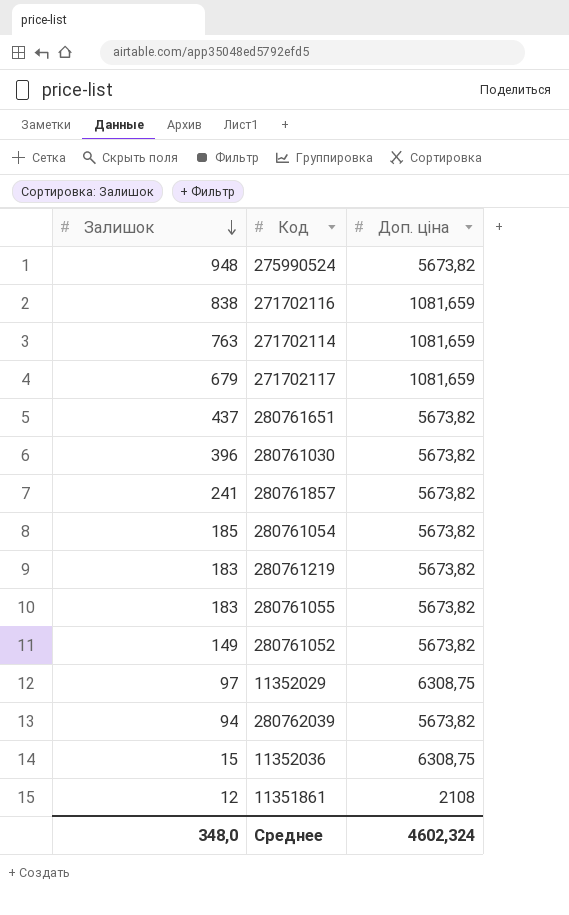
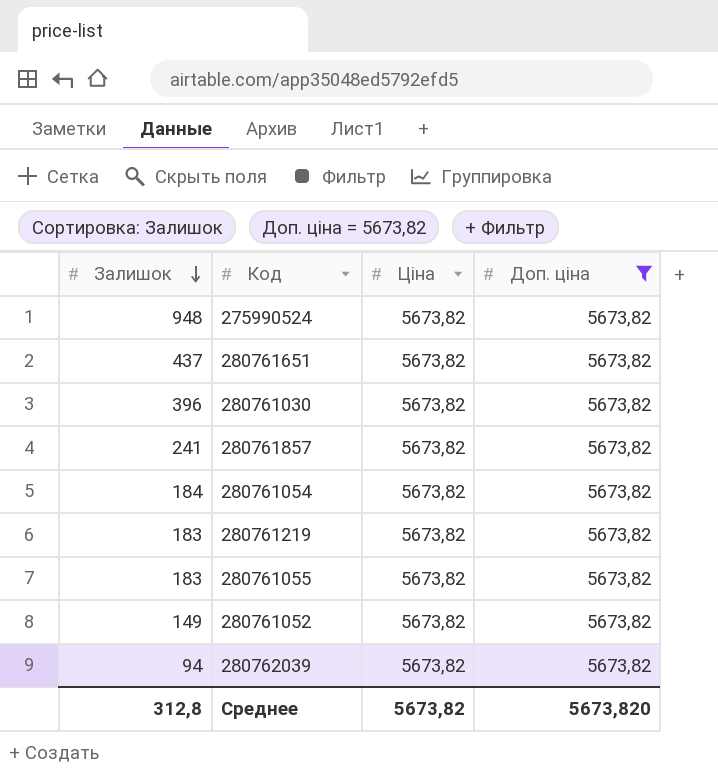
filter: none -> Доп. ціна = 5673,82
column Ціна | position: none -> 3
280761054 | Залишок: 185 -> 184
Среднее | Залишок: 348,0 -> 312,8
Среднее | Доп. ціна: 4602,324 -> 5673,820

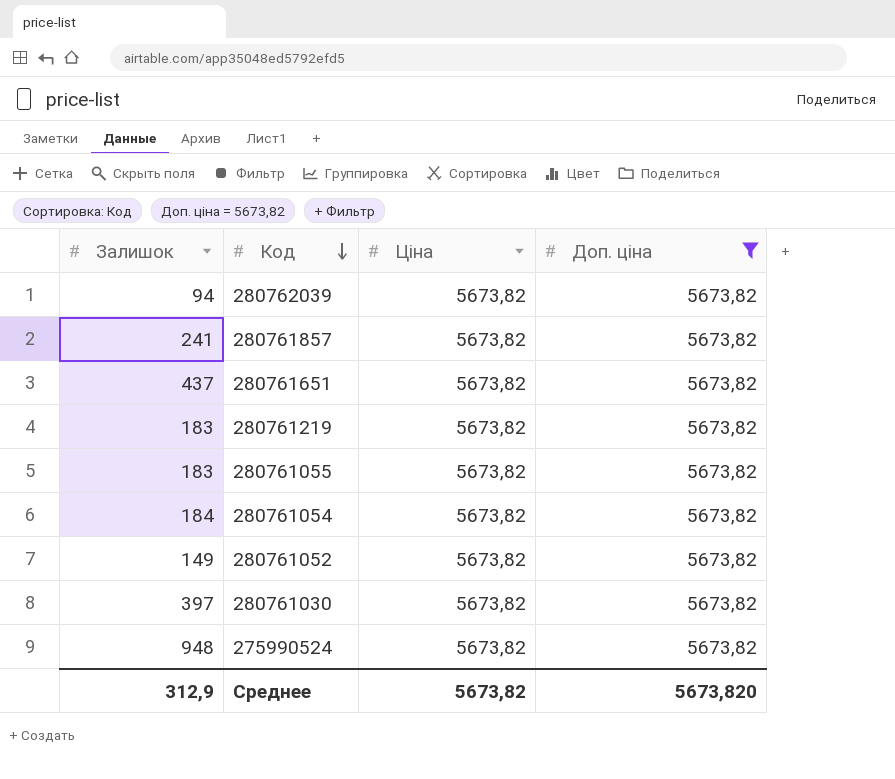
row order: Залишок descending -> Код descending
280761030 | Залишок: 396 -> 397
Среднее | Залишок: 312,8 -> 312,9

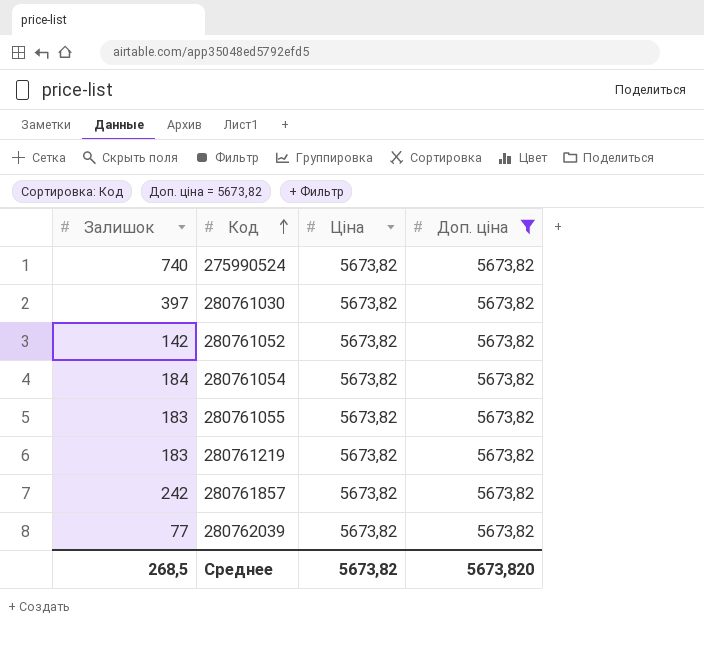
row order: Код descending -> Код ascending
row 280761651: 437 | 5673,82 | 5673,82 -> none
275990524 | Залишок: 948 -> 740
280761052 | Залишок: 149 -> 142
280761857 | Залишок: 241 -> 242
280762039 | Залишок: 94 -> 77
Среднее | Залишок: 312,9 -> 268,5

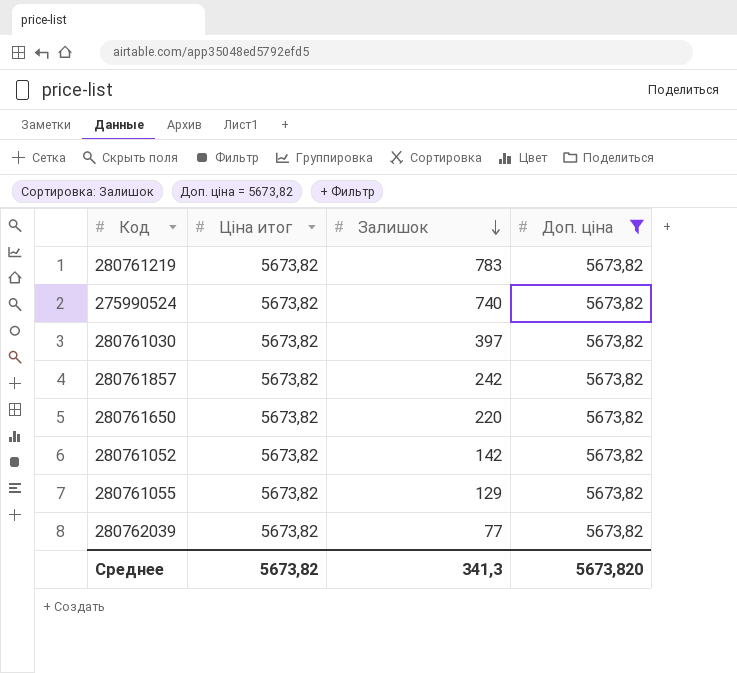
row order: Код ascending -> Залишок descending
column name: Ціна -> Ціна итог
column Залишок | position: 1 -> 3
row 280761054: 184 | 5673,82 | 5673,82 -> none
280761219 | Залишок: 183 -> 783
row 280761650: none -> 5673,82 | 220 | 5673,82
280761055 | Залишок: 183 -> 129
Среднее | Залишок: 268,5 -> 341,3

